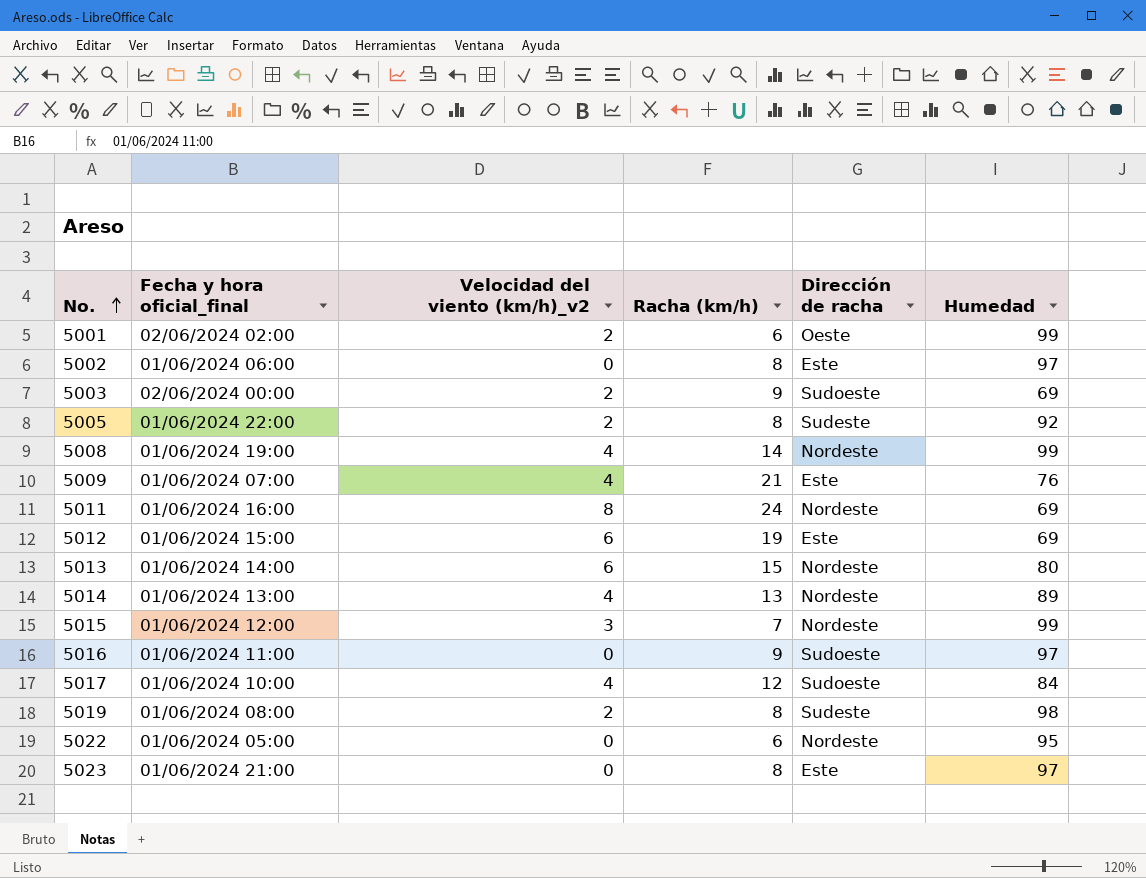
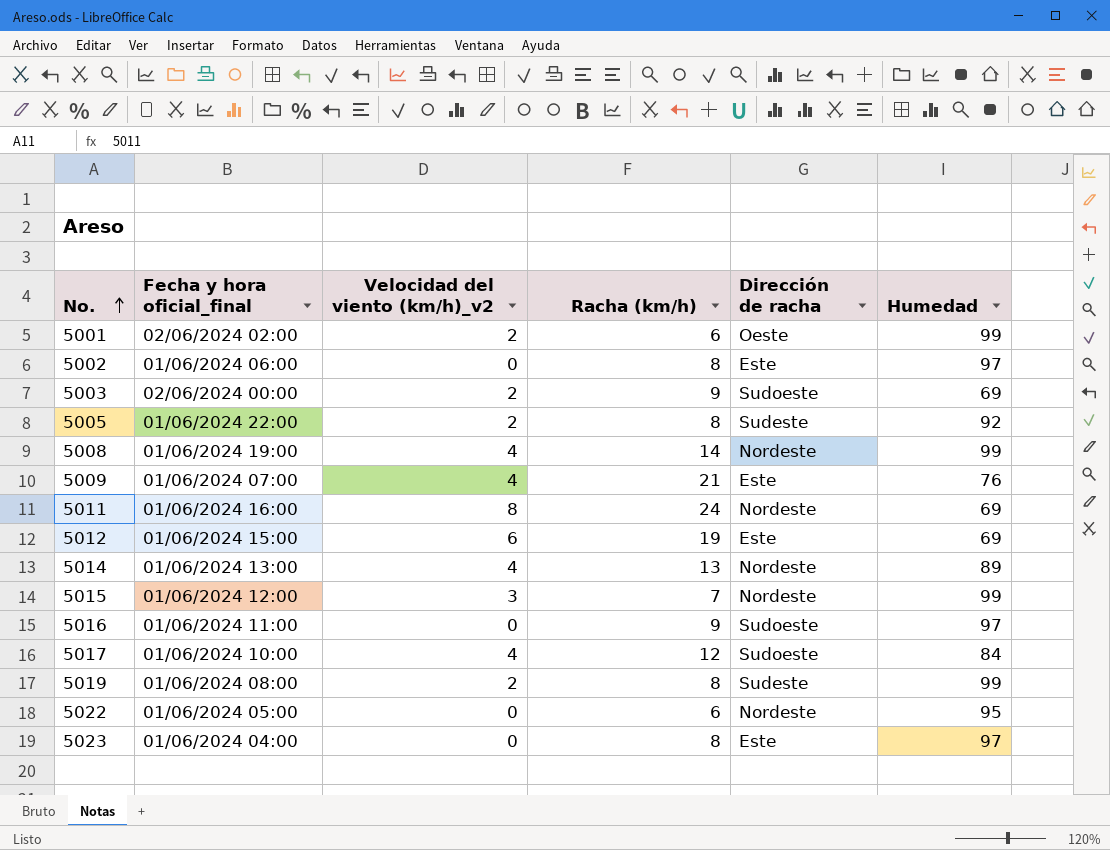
row 5013: 01/06/2024 14:00 | 6 | 15 | Nordeste | 80 -> none
5019 | Humedad: 98 -> 99
5023 | Fecha y hora oficial_final: 01/06/2024 21:00 -> 01/06/2024 04:00

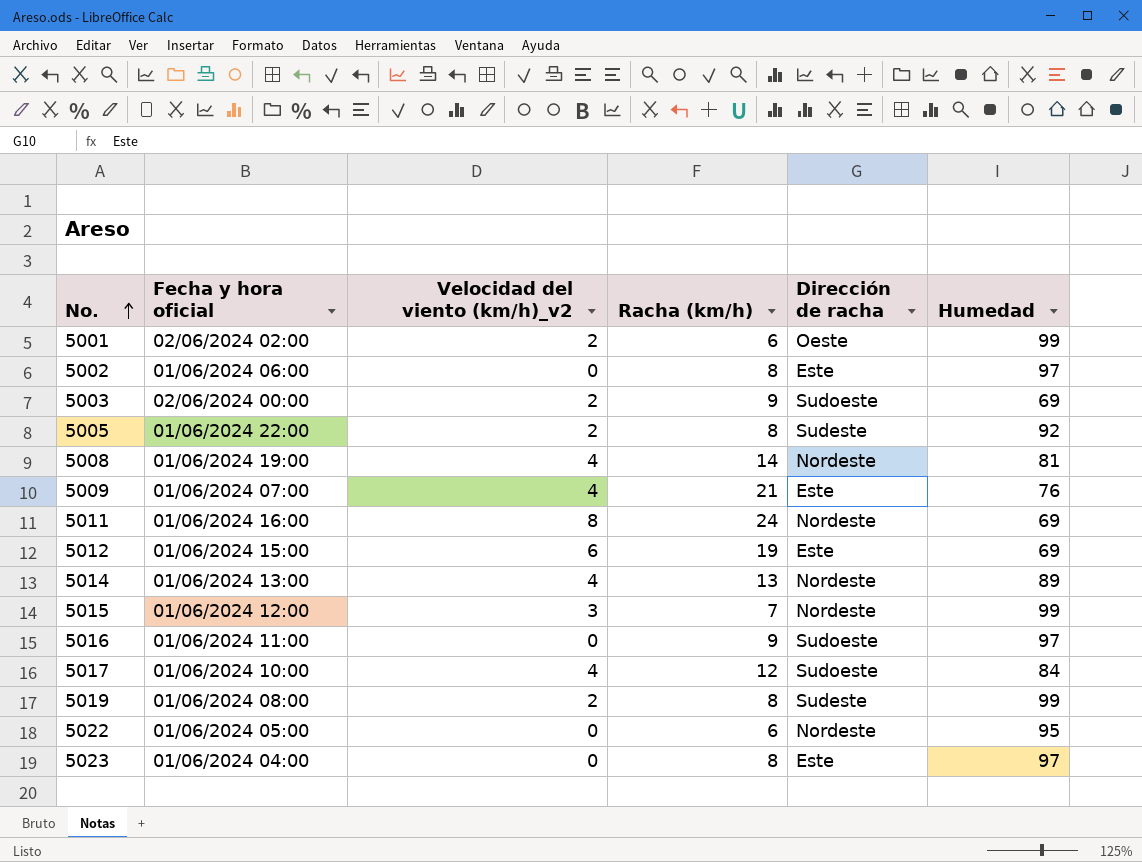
column name: Fecha y hora oficial_final -> Fecha y hora oficial
5008 | Humedad: 99 -> 81

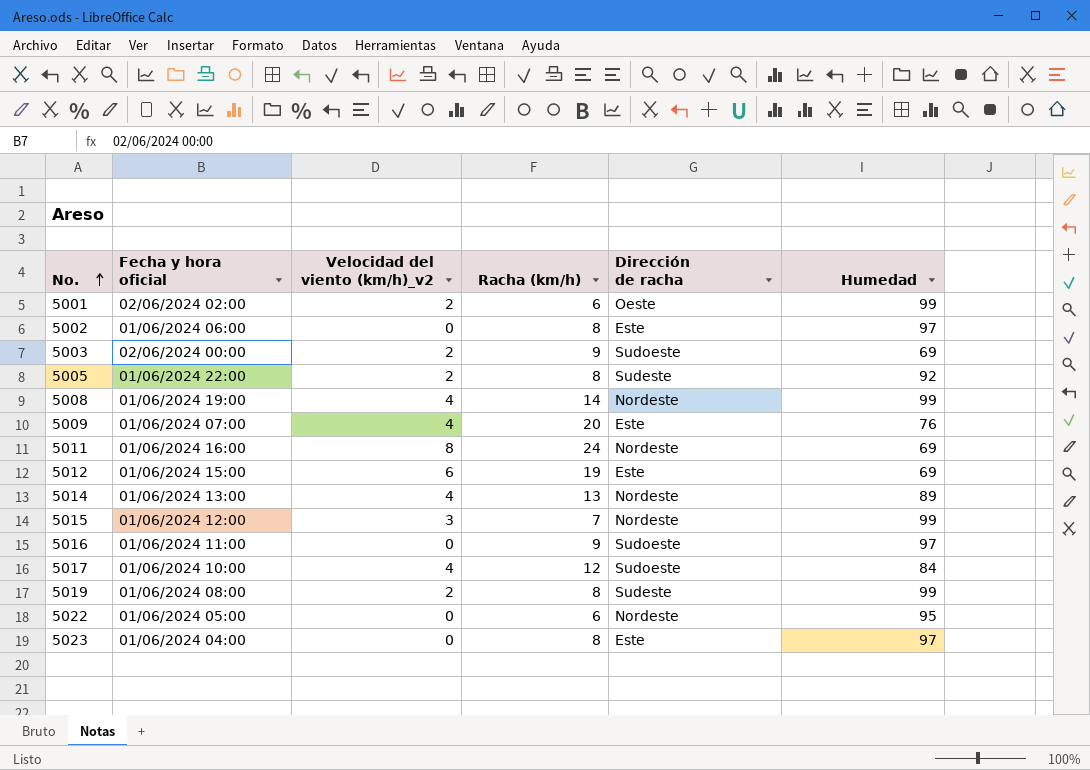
5008 | Humedad: 81 -> 99
5009 | Racha (km/h): 21 -> 20

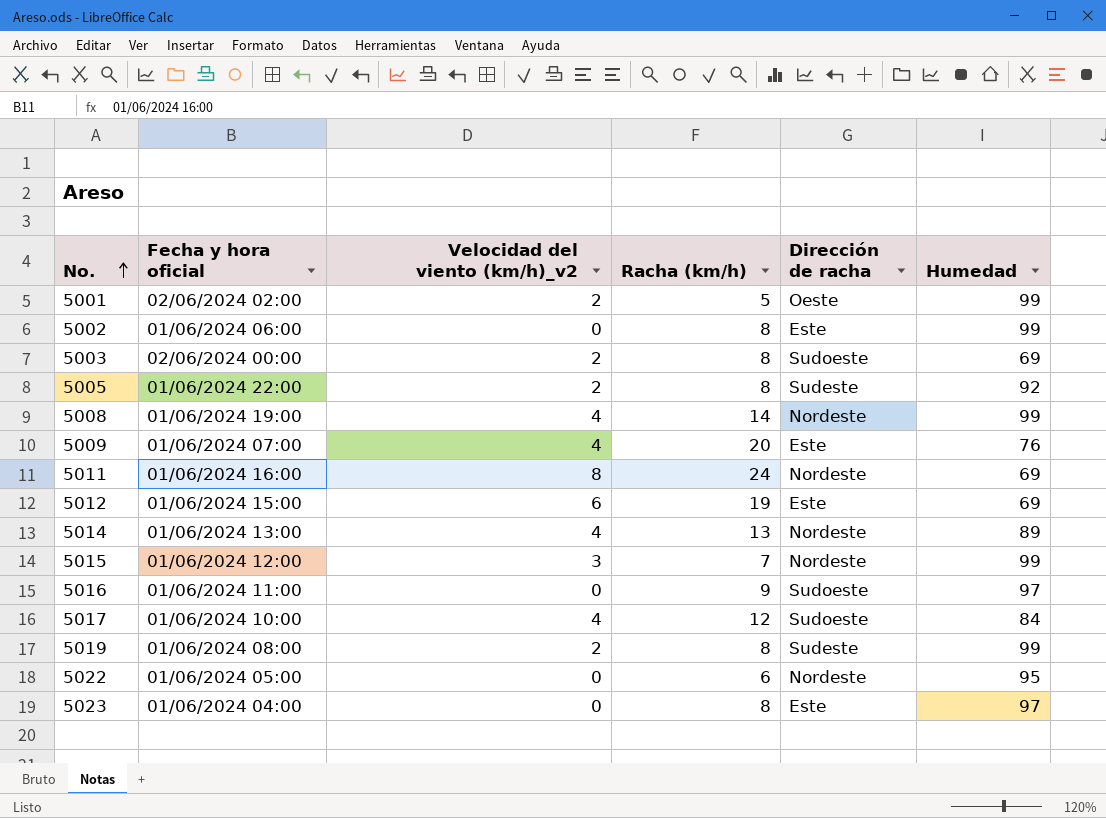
5001 | Racha (km/h): 6 -> 5
5002 | Humedad: 97 -> 99
5003 | Racha (km/h): 9 -> 8

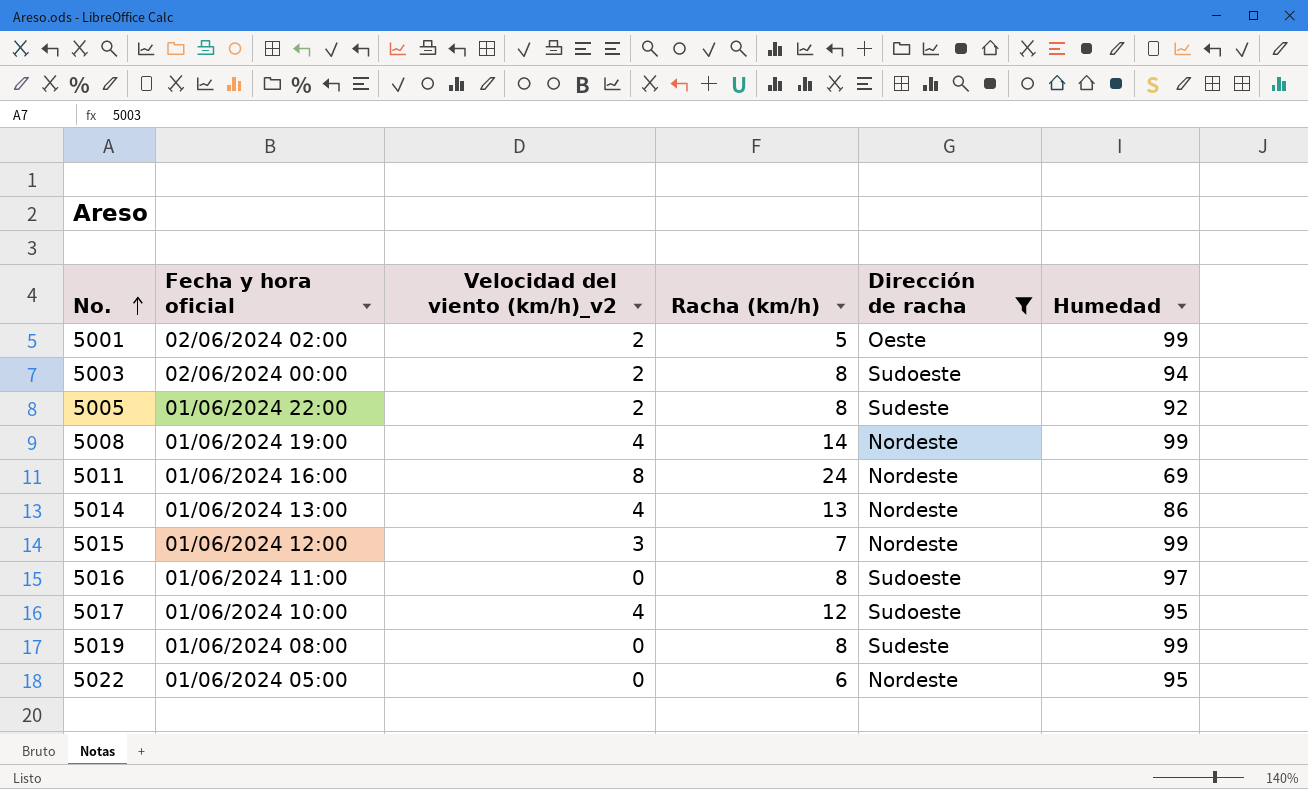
filter: none -> Dirección de racha != Este
5003 | Humedad: 69 -> 94
5014 | Humedad: 89 -> 86
5016 | Racha (km/h): 9 -> 8
5017 | Humedad: 84 -> 95
5019 | Velocidad del viento (km/h)_v2: 2 -> 0

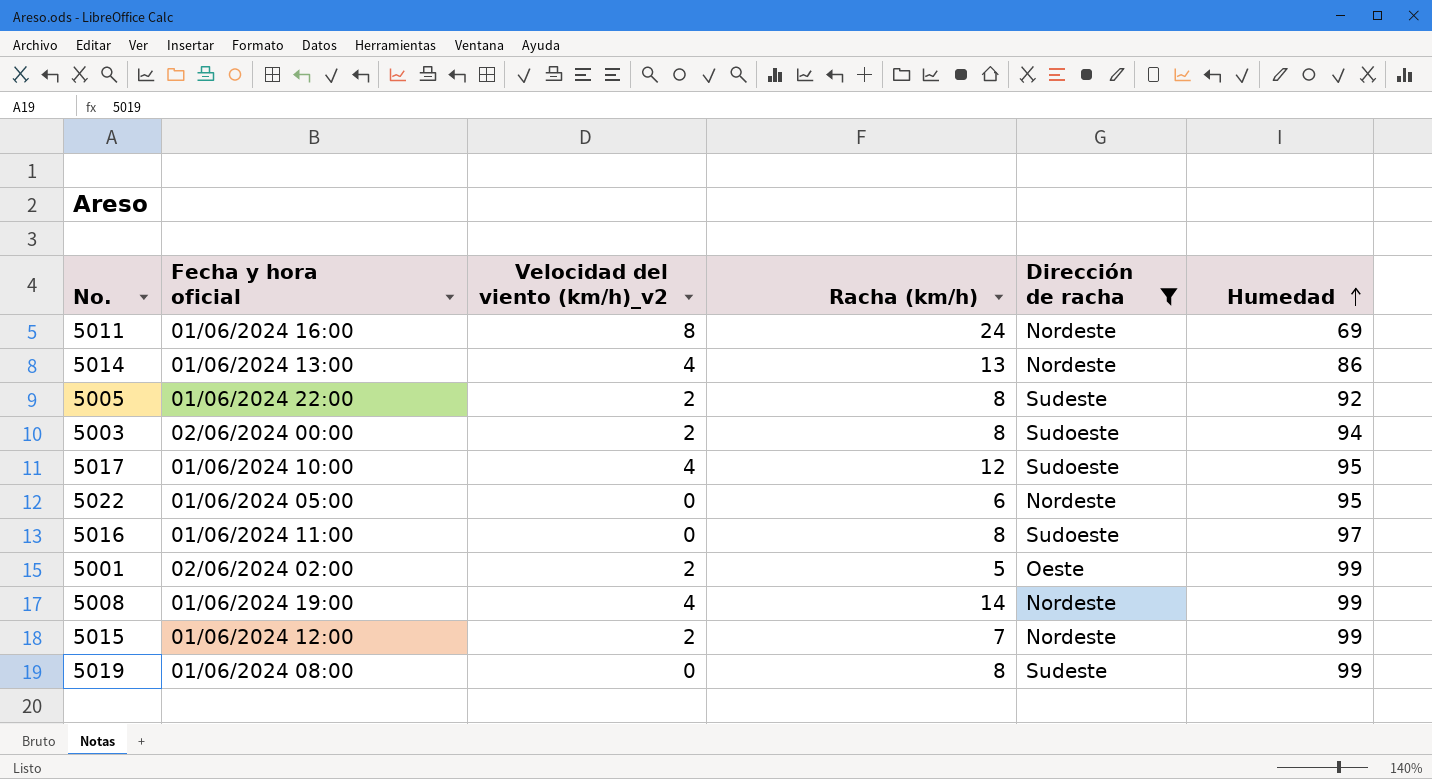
row order: No. ascending -> Humedad ascending
5015 | Velocidad del viento (km/h)_v2: 3 -> 2

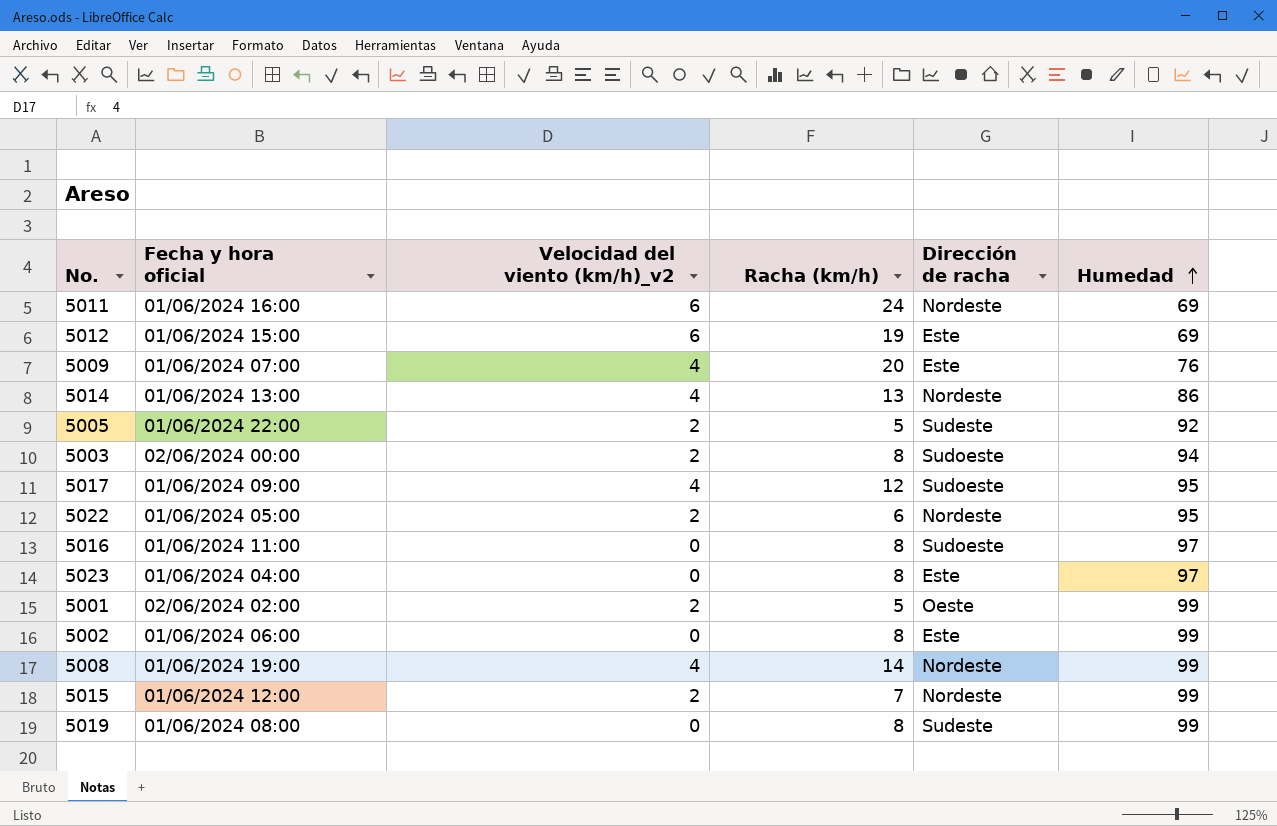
filter: Dirección de racha != Este -> none
5011 | Velocidad del viento (km/h)_v2: 8 -> 6
5005 | Racha (km/h): 8 -> 5
5017 | Fecha y hora oficial: 01/06/2024 10:00 -> 01/06/2024 09:00
5022 | Velocidad del viento (km/h)_v2: 0 -> 2

